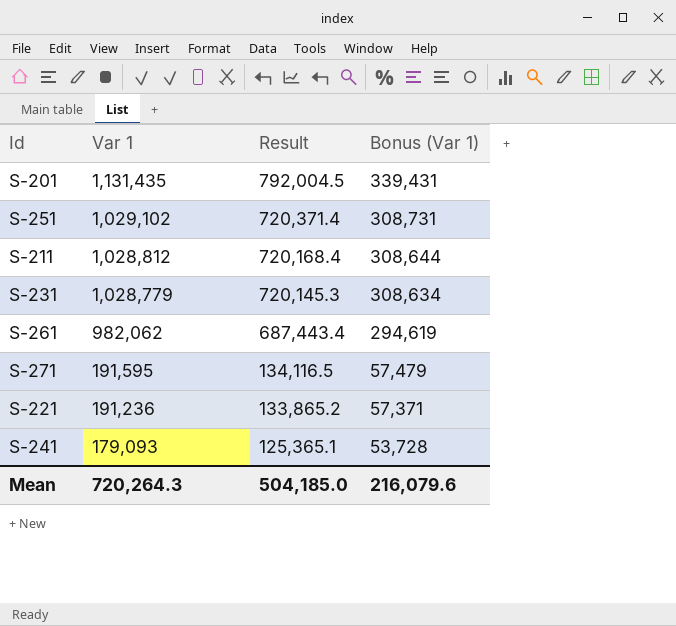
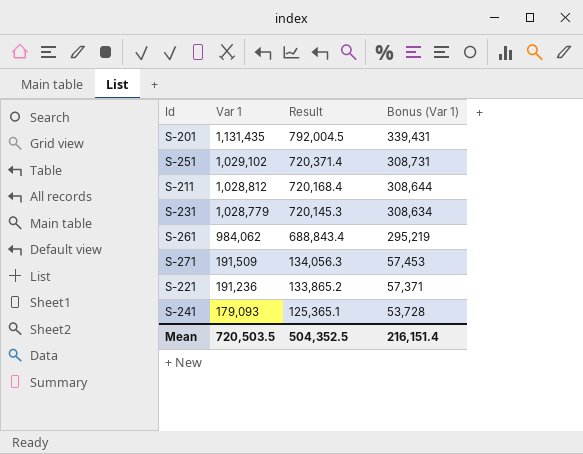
S-261 | Var 1: 982,062 -> 984,062
S-261 | Result: 687,443.4 -> 688,843.4
S-261 | Bonus (Var 1): 294,619 -> 295,219
S-271 | Var 1: 191,595 -> 191,509
S-271 | Result: 134,116.5 -> 134,056.3
S-271 | Bonus (Var 1): 57,479 -> 57,453
Mean | Var 1: 720,264.3 -> 720,503.5
Mean | Result: 504,185.0 -> 504,352.5
Mean | Bonus (Var 1): 216,079.6 -> 216,151.4

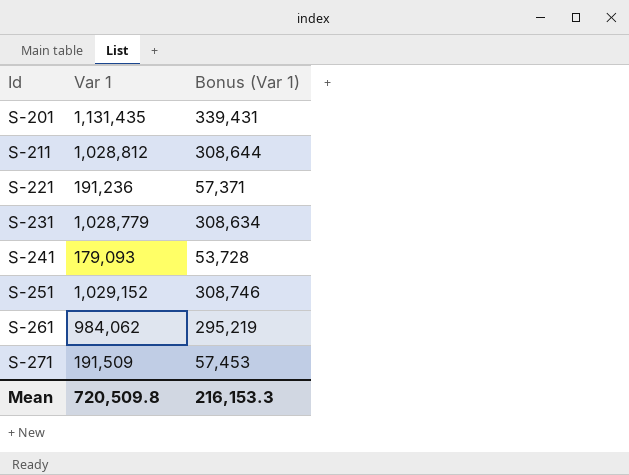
row order: Var 1 descending -> Id ascending
column Result | formula: [Var 1] * 0.7 -> none
S-251 | Var 1: 1,029,102 -> 1,029,152
S-251 | Bonus (Var 1): 308,731 -> 308,746
Mean | Var 1: 720,503.5 -> 720,509.8
Mean | Bonus (Var 1): 216,151.4 -> 216,153.3

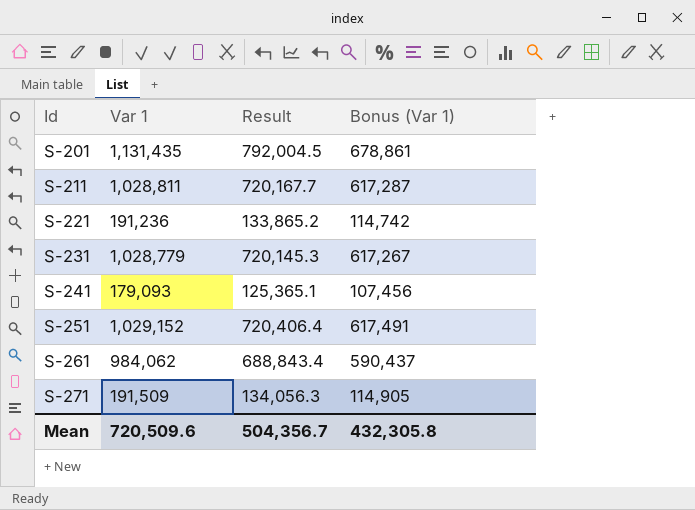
column Result | formula: none -> [Var 1] * 0.7
column Bonus (Var 1) | formula: [Var 1] * 0.3 -> [Var 1] * 0.6
S-211 | Var 1: 1,028,812 -> 1,028,811
Mean | Var 1: 720,509.8 -> 720,509.6
Mean | Bonus (Var 1): 216,153.3 -> 432,305.8

